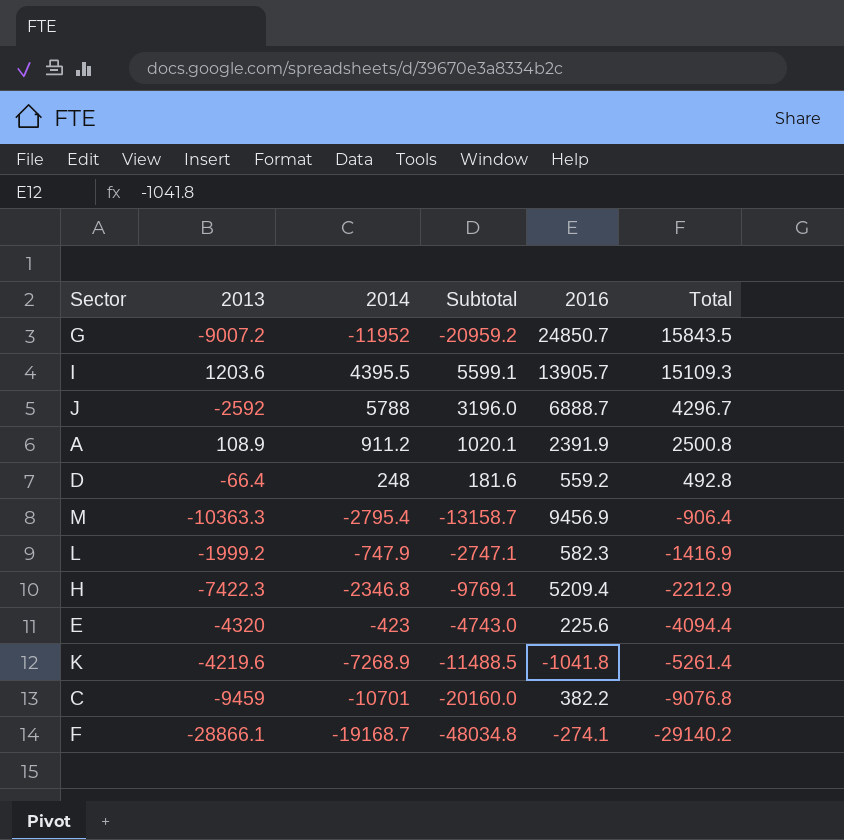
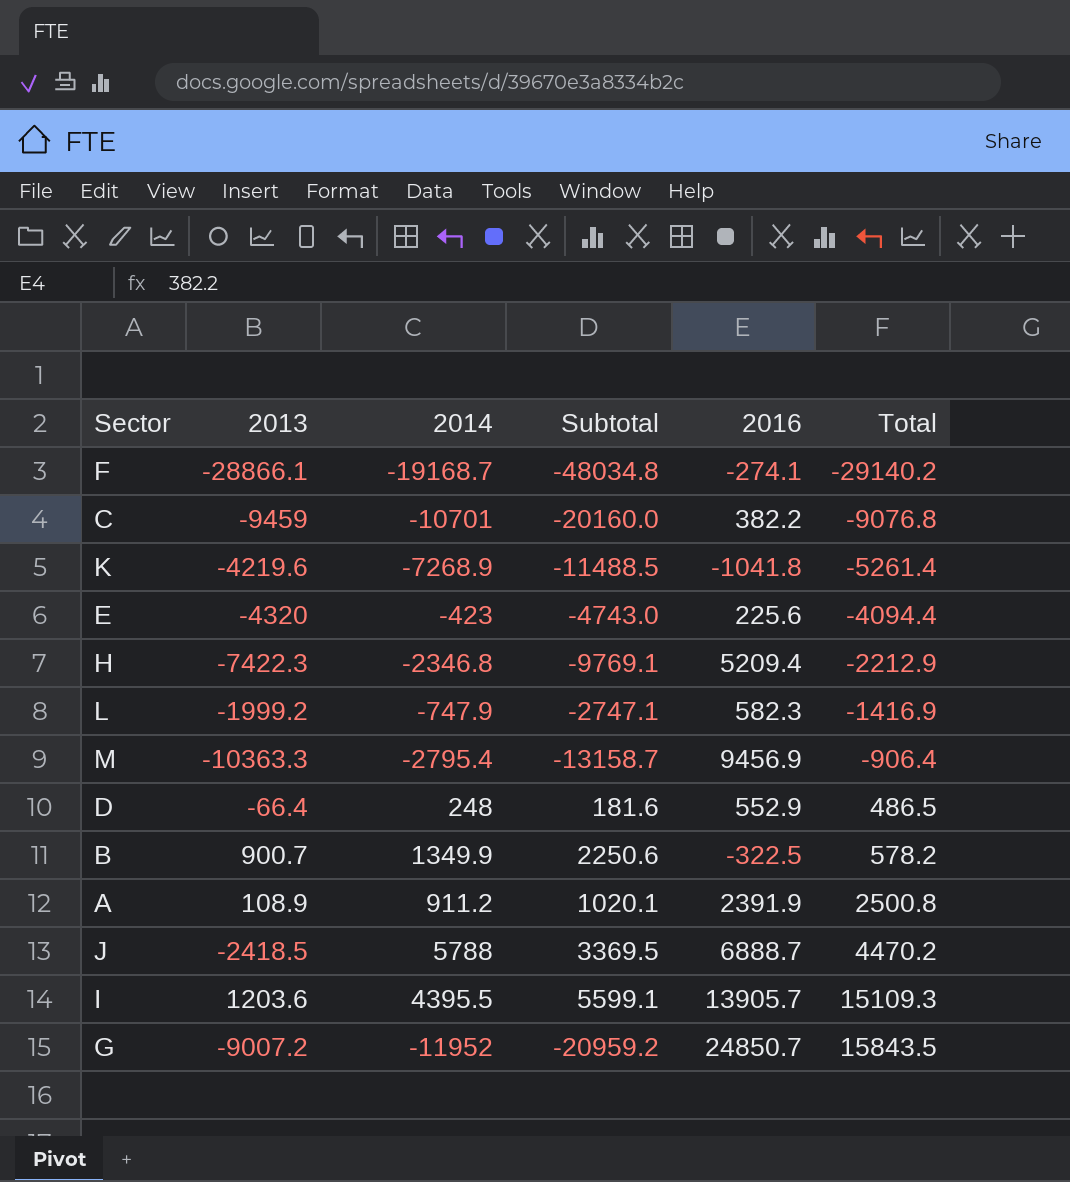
row order: Total descending -> Total ascending
D | 2016: 559.2 -> 552.9
D | Total: 492.8 -> 486.5
row B: none -> 900.7 | 1349.9 | 2250.6 | -322.5 | 578.2
J | 2013: -2592 -> -2418.5
J | Subtotal: 3196.0 -> 3369.5
J | Total: 4296.7 -> 4470.2

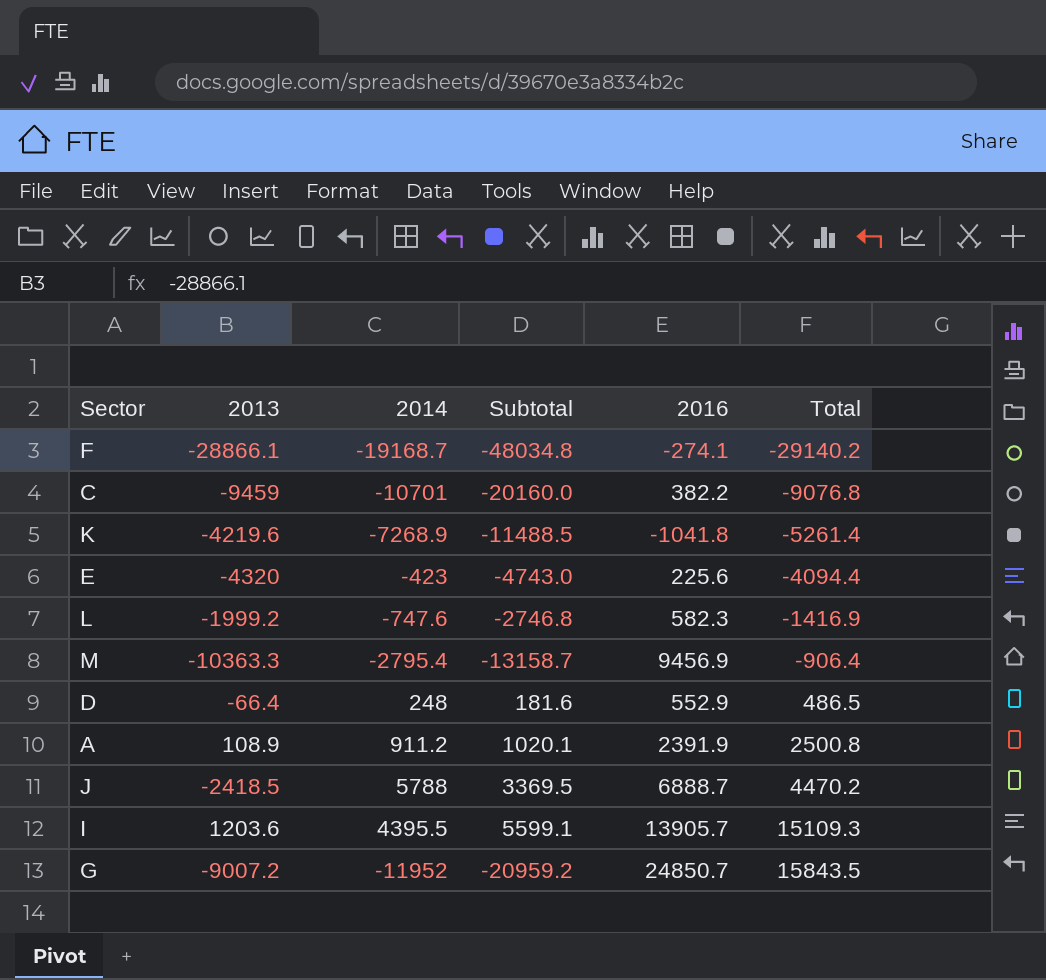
row H: -7422.3 | -2346.8 | -9769.1 | 5209.4 | -2212.9 -> none
row B: 900.7 | 1349.9 | 2250.6 | -322.5 | 578.2 -> none
L | 2014: -747.9 -> -747.6
L | Subtotal: -2747.1 -> -2746.8

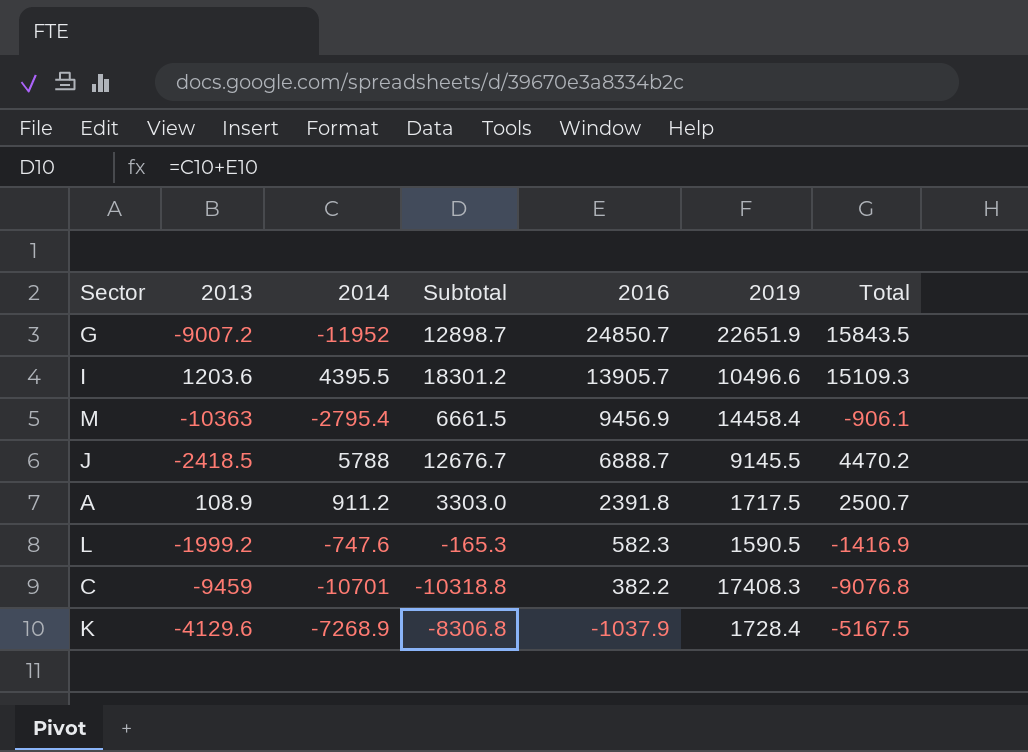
row order: Total ascending -> 2016 descending
column Subtotal | formula: [2013] + [2014] -> [2014] + [2016]
column 2019 | position: none -> 6
row F: -28866.1 | -19168.7 | -48034.8 | -274.1 | -29140.2 -> none
row E: -4320 | -423 | -4743.0 | 225.6 | -4094.4 -> none
row D: -66.4 | 248 | 181.6 | 552.9 | 486.5 -> none
M | 2013: -10363.3 -> -10363
M | Total: -906.4 -> -906.1
A | 2016: 2391.9 -> 2391.8
A | Total: 2500.8 -> 2500.7
K | 2013: -4219.6 -> -4129.6
K | 2016: -1041.8 -> -1037.9
K | Total: -5261.4 -> -5167.5

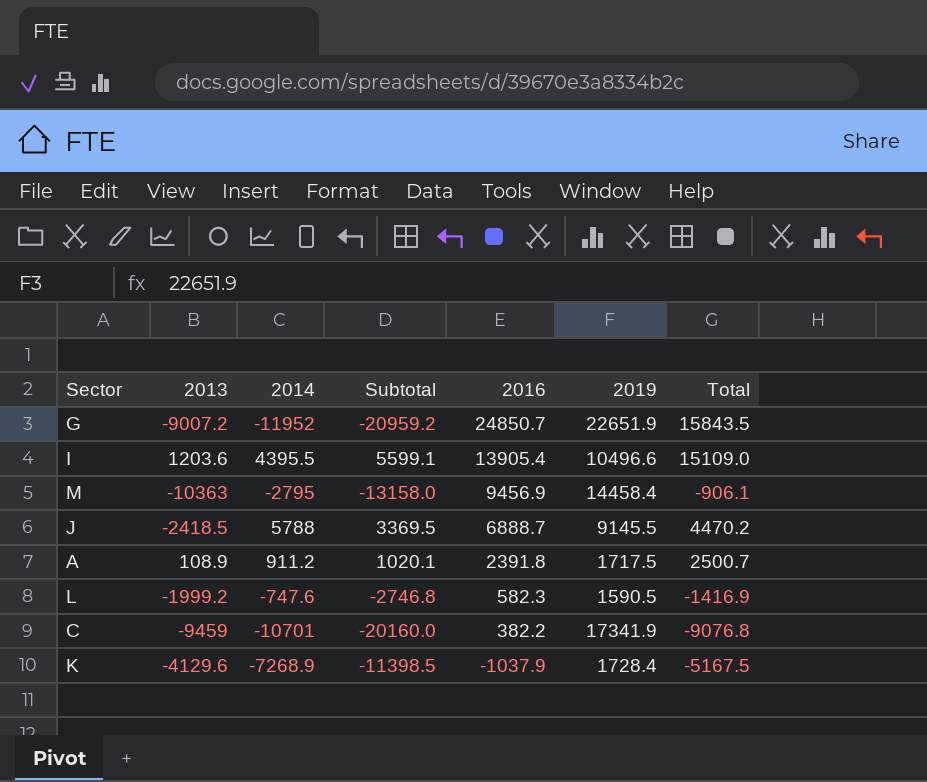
column Subtotal | formula: [2014] + [2016] -> [2013] + [2014]
I | 2016: 13905.7 -> 13905.4
I | Total: 15109.3 -> 15109.0
M | 2014: -2795.4 -> -2795
C | 2019: 17408.3 -> 17341.9

